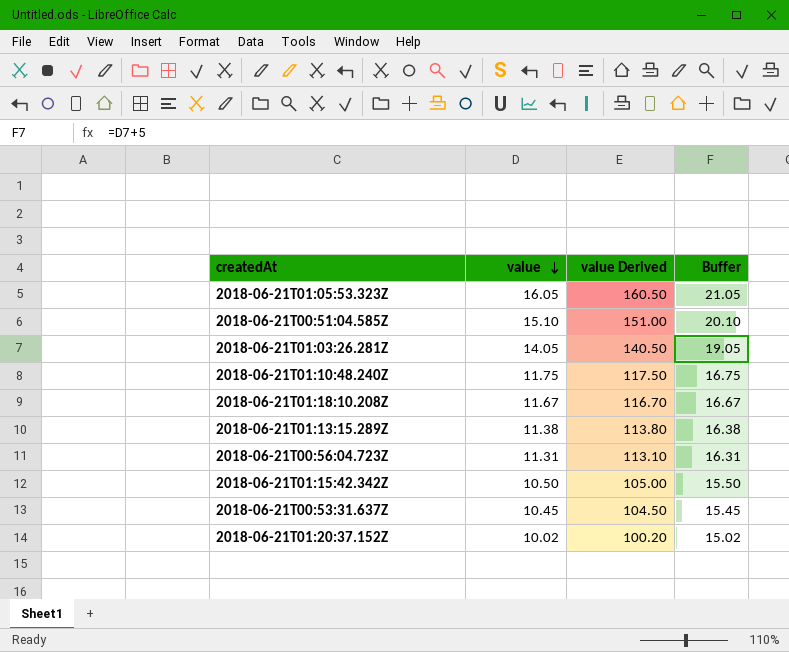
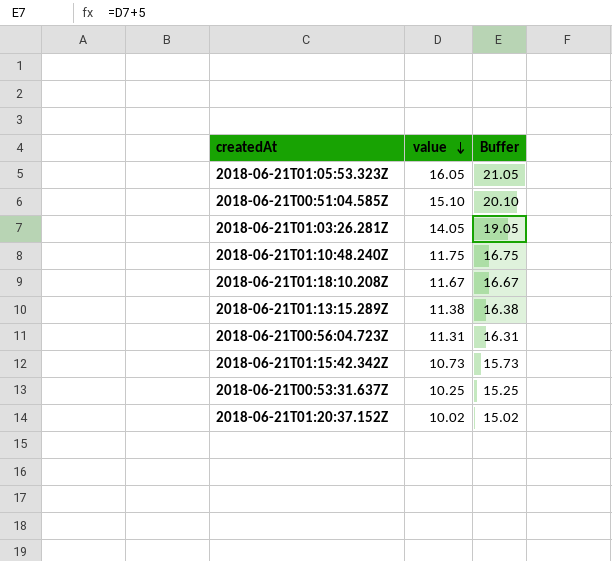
column value Derived | formula: [value] * 10 -> none
2018-06-21T01:15:42.342Z | value: 10.50 -> 10.73
2018-06-21T01:15:42.342Z | Buffer: 15.50 -> 15.73
2018-06-21T00:53:31.637Z | value: 10.45 -> 10.25
2018-06-21T00:53:31.637Z | Buffer: 15.45 -> 15.25

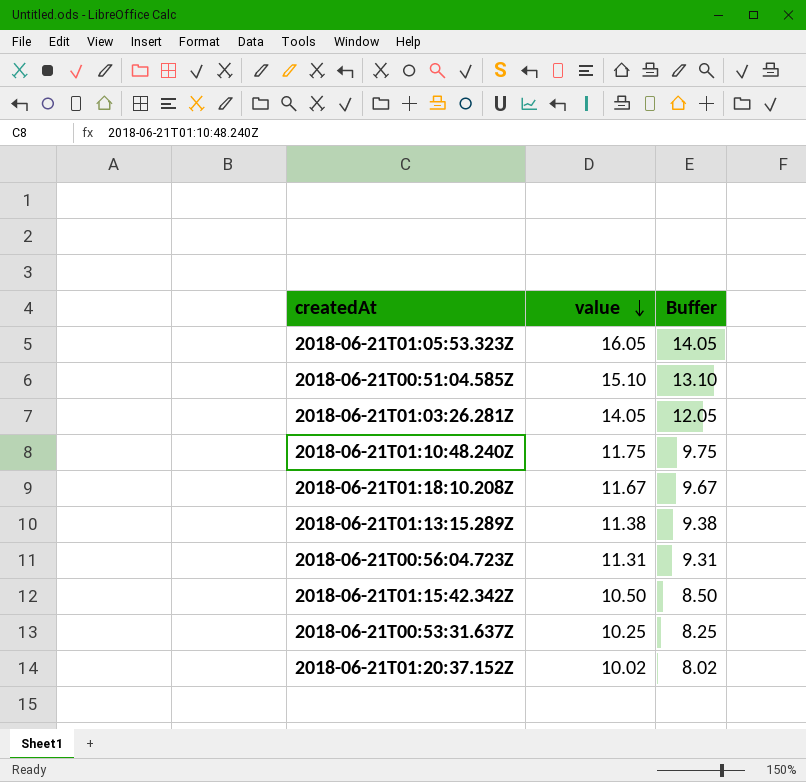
column Buffer | formula: [value] + 5 -> [value] - 2
2018-06-21T01:15:42.342Z | value: 10.73 -> 10.50

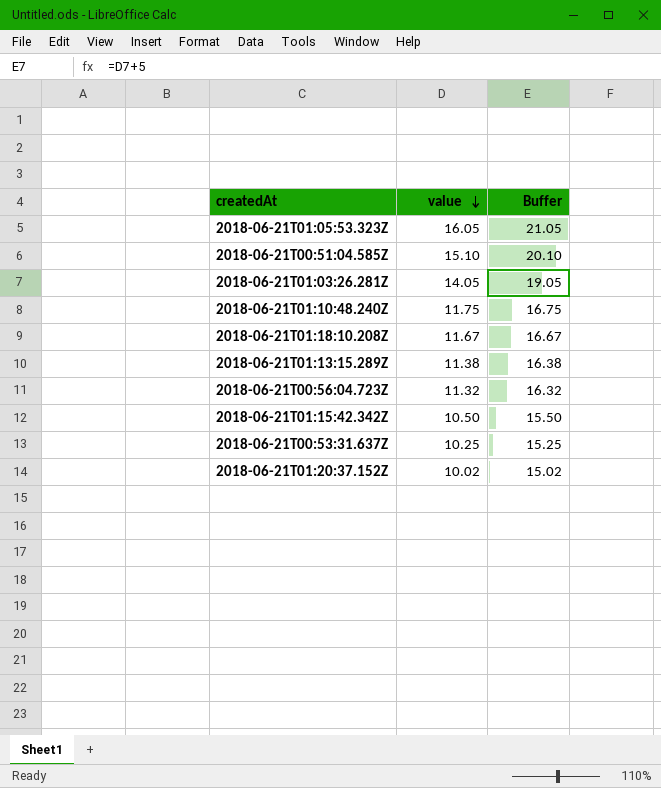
column Buffer | formula: [value] - 2 -> [value] + 5
2018-06-21T00:56:04.723Z | value: 11.31 -> 11.32

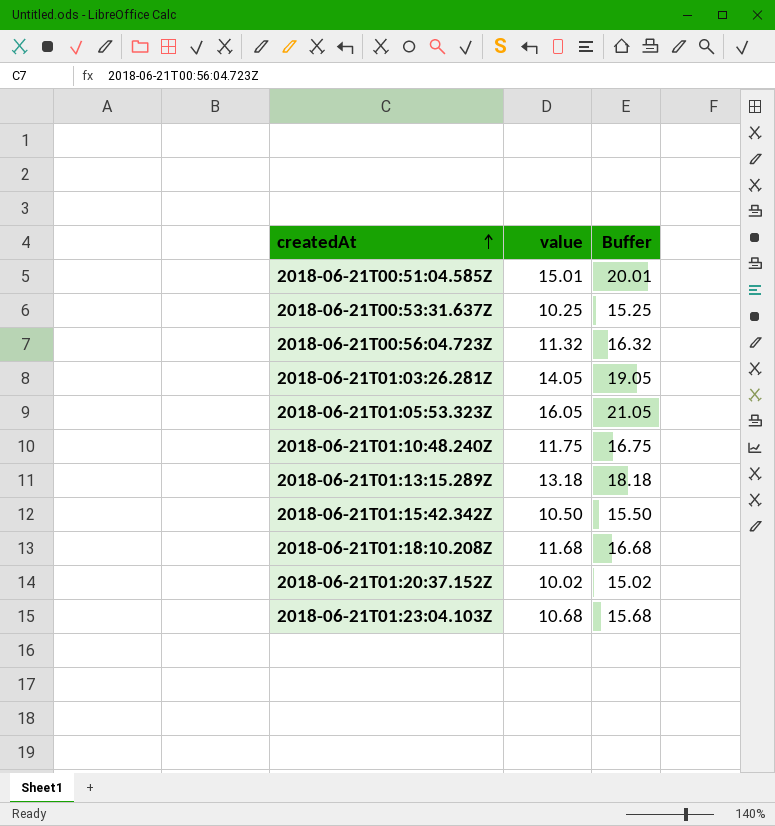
row order: value descending -> createdAt ascending
2018-06-21T00:51:04.585Z | value: 15.10 -> 15.01
2018-06-21T00:51:04.585Z | Buffer: 20.10 -> 20.01
2018-06-21T01:13:15.289Z | value: 11.38 -> 13.18
2018-06-21T01:13:15.289Z | Buffer: 16.38 -> 18.18
2018-06-21T01:18:10.208Z | value: 11.67 -> 11.68
2018-06-21T01:18:10.208Z | Buffer: 16.67 -> 16.68
row 2018-06-21T01:23:04.103Z: none -> 10.68 | 15.68

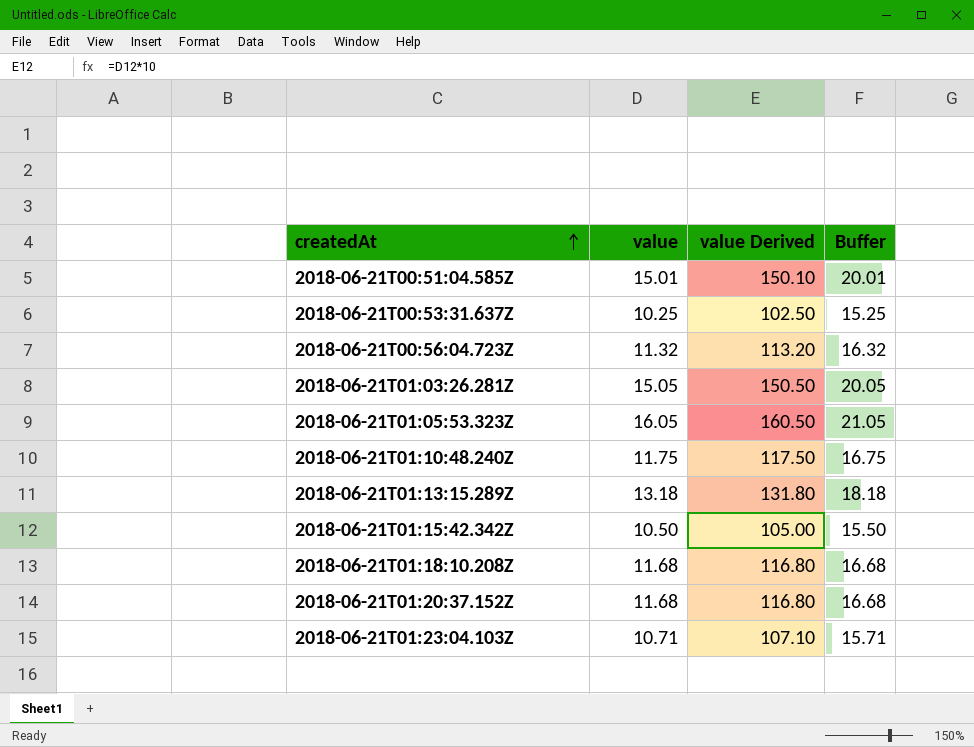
column value Derived | formula: none -> [value] * 10
2018-06-21T01:03:26.281Z | value: 14.05 -> 15.05
2018-06-21T01:03:26.281Z | Buffer: 19.05 -> 20.05
2018-06-21T01:20:37.152Z | value: 10.02 -> 11.68
2018-06-21T01:20:37.152Z | Buffer: 15.02 -> 16.68
2018-06-21T01:23:04.103Z | value: 10.68 -> 10.71
2018-06-21T01:23:04.103Z | Buffer: 15.68 -> 15.71

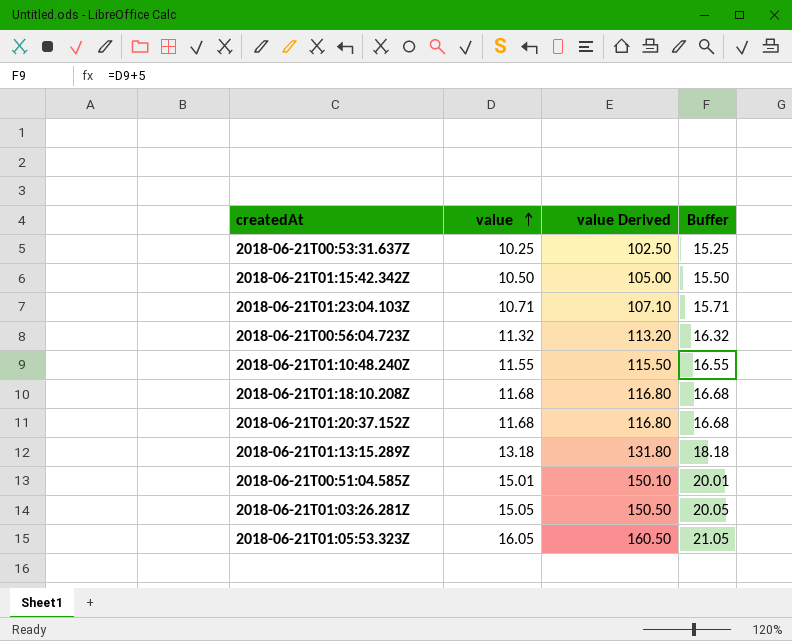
row order: createdAt ascending -> value ascending
2018-06-21T01:10:48.240Z | value: 11.75 -> 11.55
2018-06-21T01:10:48.240Z | value Derived: 117.50 -> 115.50
2018-06-21T01:10:48.240Z | Buffer: 16.75 -> 16.55

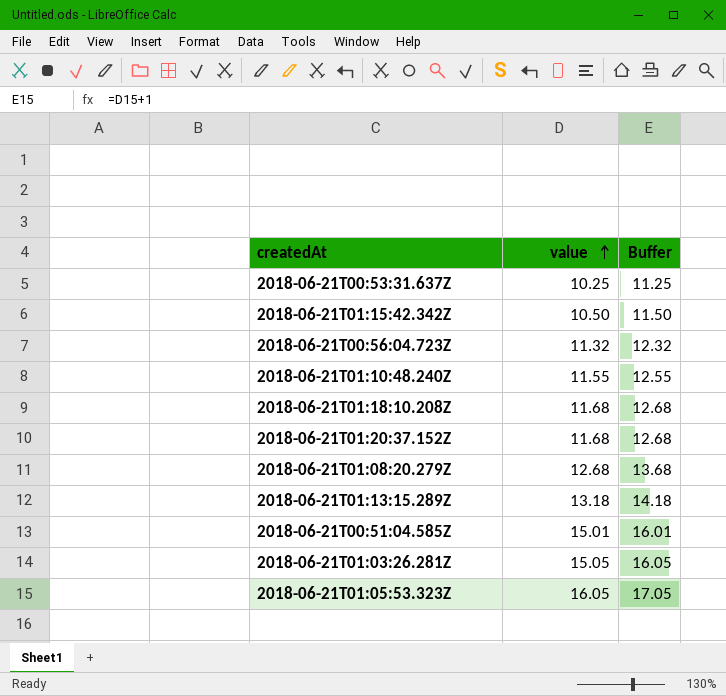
column value Derived | formula: [value] * 10 -> none
column Buffer | formula: [value] + 5 -> [value] + 1
row 2018-06-21T01:23:04.103Z: 10.71 | 107.10 | 15.71 -> none
row 2018-06-21T01:08:20.279Z: none -> 12.68 | 13.68

